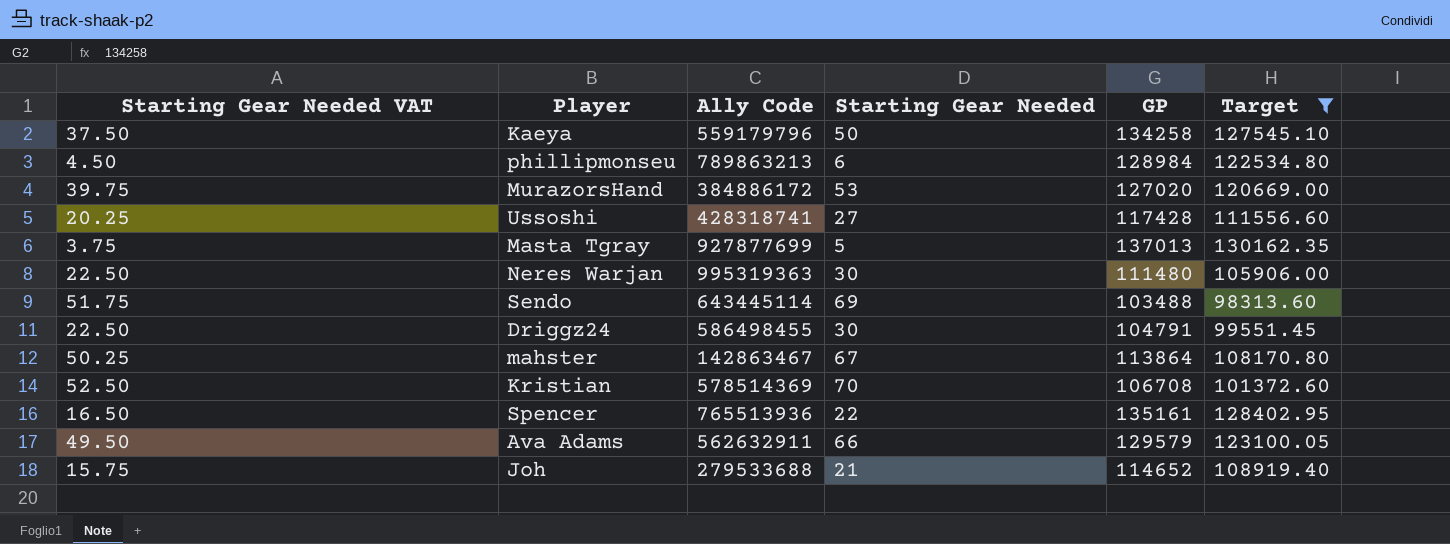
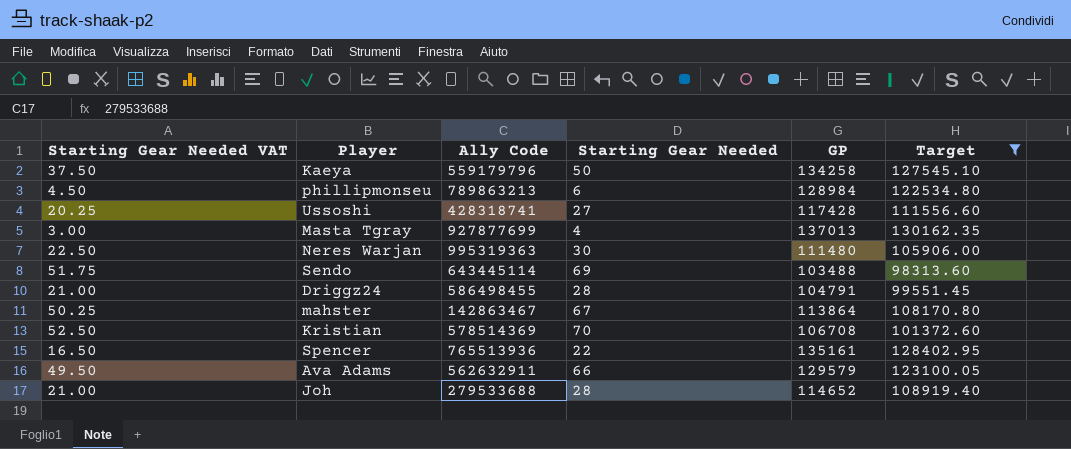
row MurazorsHand: 39.75 | 384886172 | 53 | 127020 | 120669.00 -> none
Masta Tgray | Starting Gear Needed VAT: 3.75 -> 3.00
Masta Tgray | Starting Gear Needed: 5 -> 4
Driggz24 | Starting Gear Needed VAT: 22.50 -> 21.00
Driggz24 | Starting Gear Needed: 30 -> 28
Joh | Starting Gear Needed VAT: 15.75 -> 21.00
Joh | Starting Gear Needed: 21 -> 28

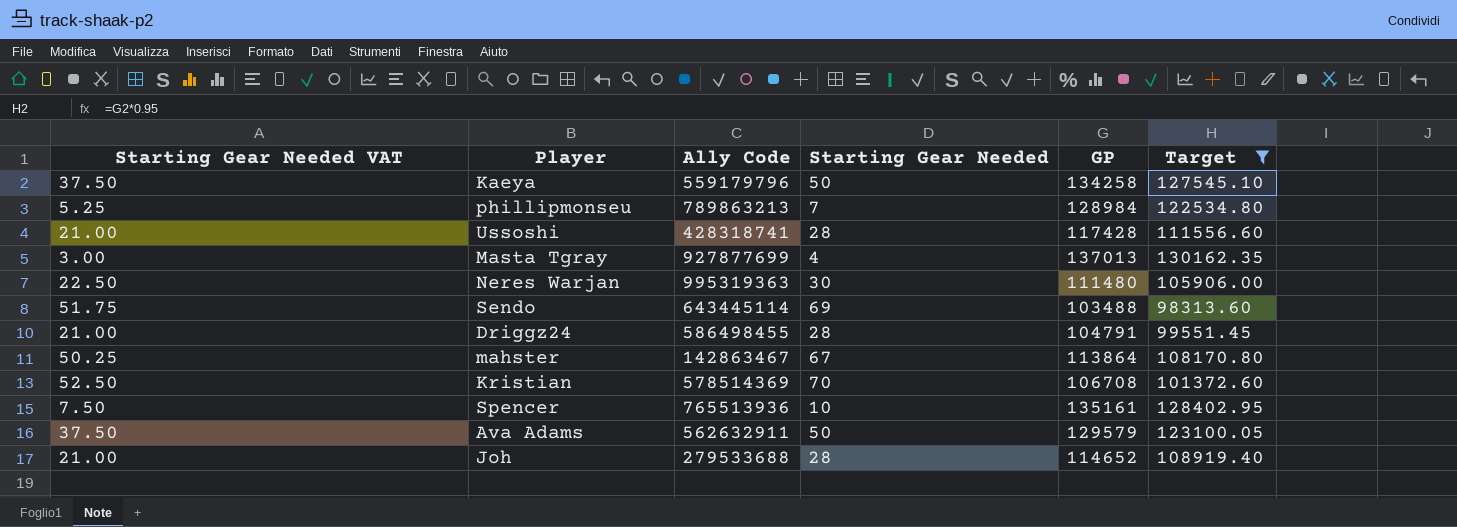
phillipmonseu | Starting Gear Needed VAT: 4.50 -> 5.25
phillipmonseu | Starting Gear Needed: 6 -> 7
Ussoshi | Starting Gear Needed VAT: 20.25 -> 21.00
Ussoshi | Starting Gear Needed: 27 -> 28
Spencer | Starting Gear Needed VAT: 16.50 -> 7.50
Spencer | Starting Gear Needed: 22 -> 10
Ava Adams | Starting Gear Needed VAT: 49.50 -> 37.50
Ava Adams | Starting Gear Needed: 66 -> 50

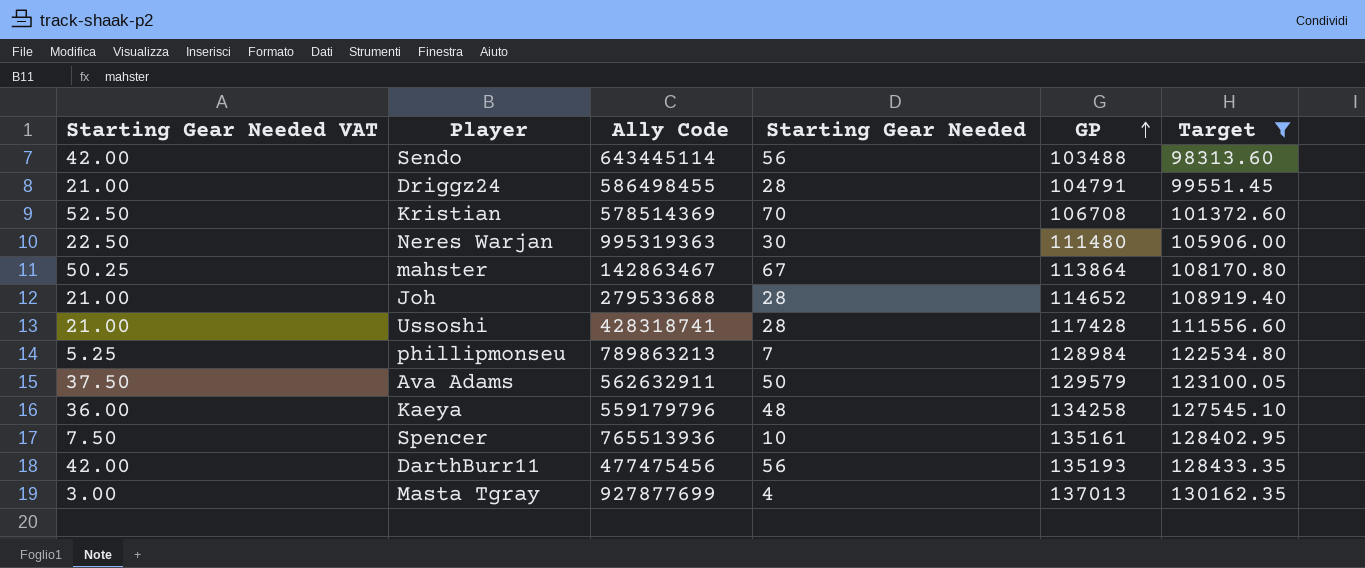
row order: none -> GP ascending
Sendo | Starting Gear Needed VAT: 51.75 -> 42.00
Sendo | Starting Gear Needed: 69 -> 56
Kaeya | Starting Gear Needed VAT: 37.50 -> 36.00
Kaeya | Starting Gear Needed: 50 -> 48
row DarthBurr11: none -> 42.00 | 477475456 | 56 | 135193 | 128433.35

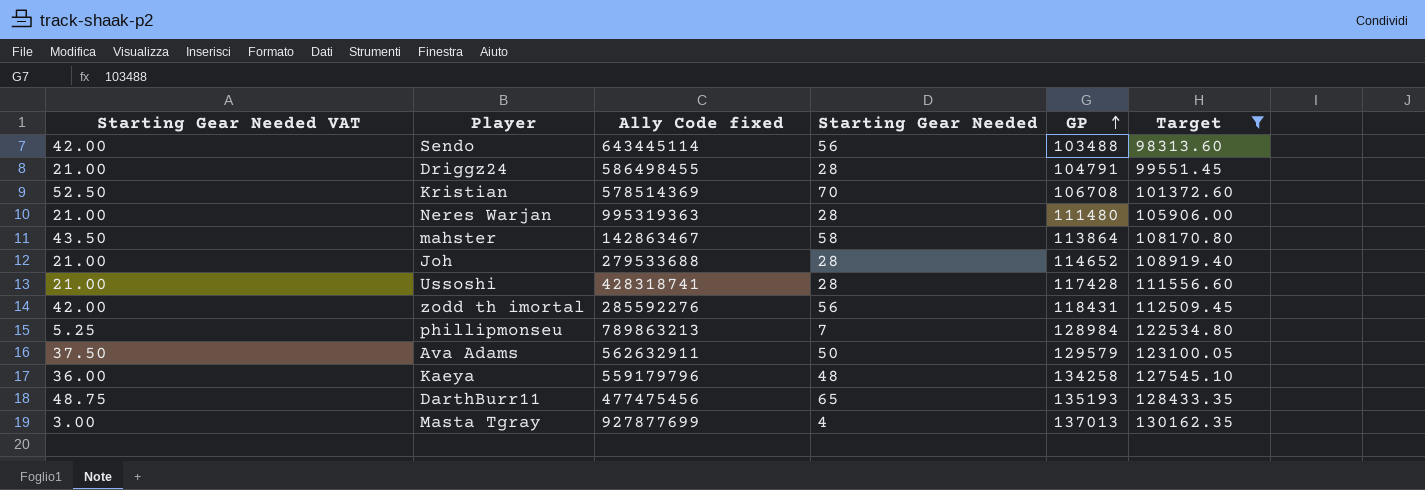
column name: Ally Code -> Ally Code fixed
row Spencer: 7.50 | 765513936 | 10 | 135161 | 128402.95 -> none
Neres Warjan | Starting Gear Needed VAT: 22.50 -> 21.00
Neres Warjan | Starting Gear Needed: 30 -> 28
mahster | Starting Gear Needed VAT: 50.25 -> 43.50
mahster | Starting Gear Needed: 67 -> 58
row zodd th imortal: none -> 42.00 | 285592276 | 56 | 118431 | 112509.45
DarthBurr11 | Starting Gear Needed VAT: 42.00 -> 48.75
DarthBurr11 | Starting Gear Needed: 56 -> 65

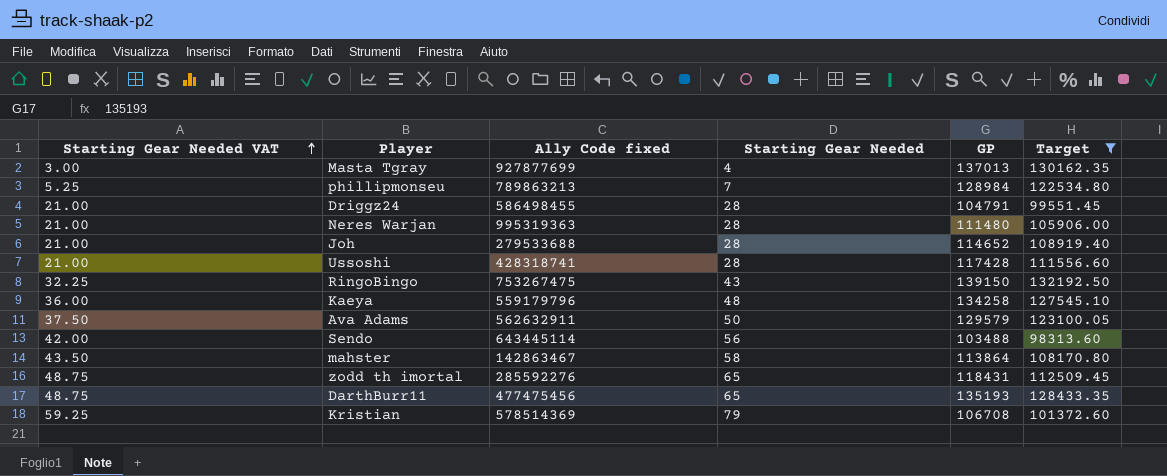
row order: GP ascending -> Starting Gear Needed VAT ascending
row RingoBingo: none -> 32.25 | 753267475 | 43 | 139150 | 132192.50
zodd th imortal | Starting Gear Needed VAT: 42.00 -> 48.75
zodd th imortal | Starting Gear Needed: 56 -> 65
Kristian | Starting Gear Needed VAT: 52.50 -> 59.25
Kristian | Starting Gear Needed: 70 -> 79

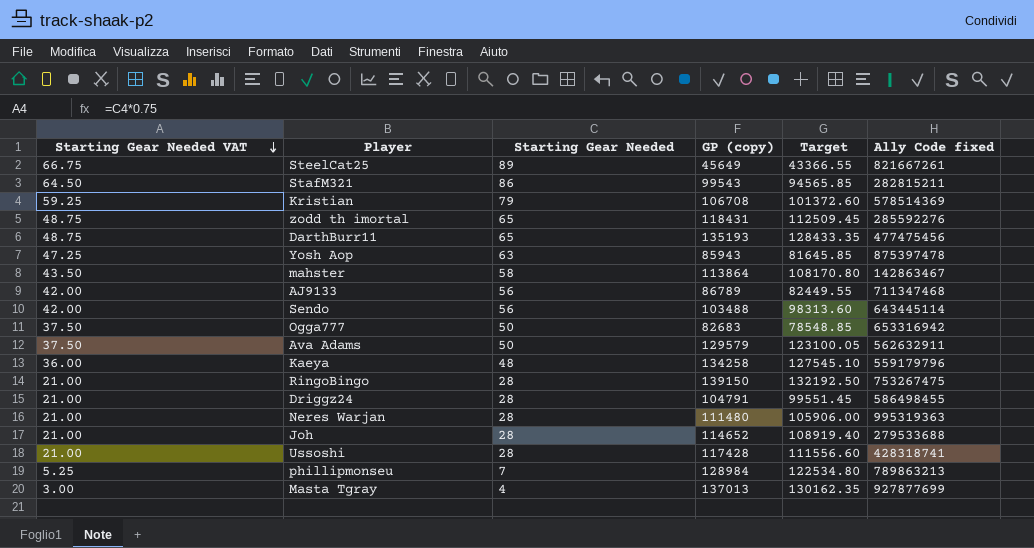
filter: Target >= 98313.60 -> none
row order: Starting Gear Needed VAT ascending -> Starting Gear Needed VAT descending
column name: GP -> GP (copy)
column Ally Code fixed | position: 3 -> 6
RingoBingo | Starting Gear Needed VAT: 32.25 -> 21.00
RingoBingo | Starting Gear Needed: 43 -> 28

